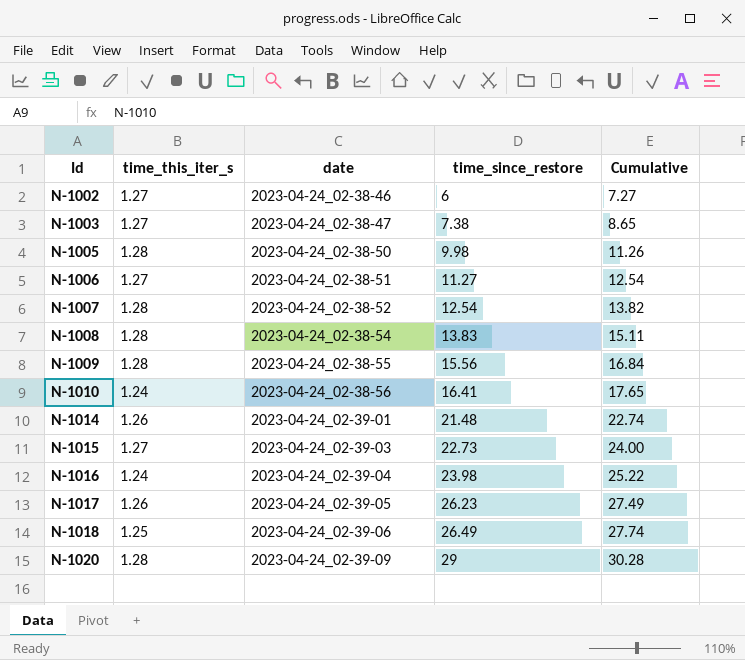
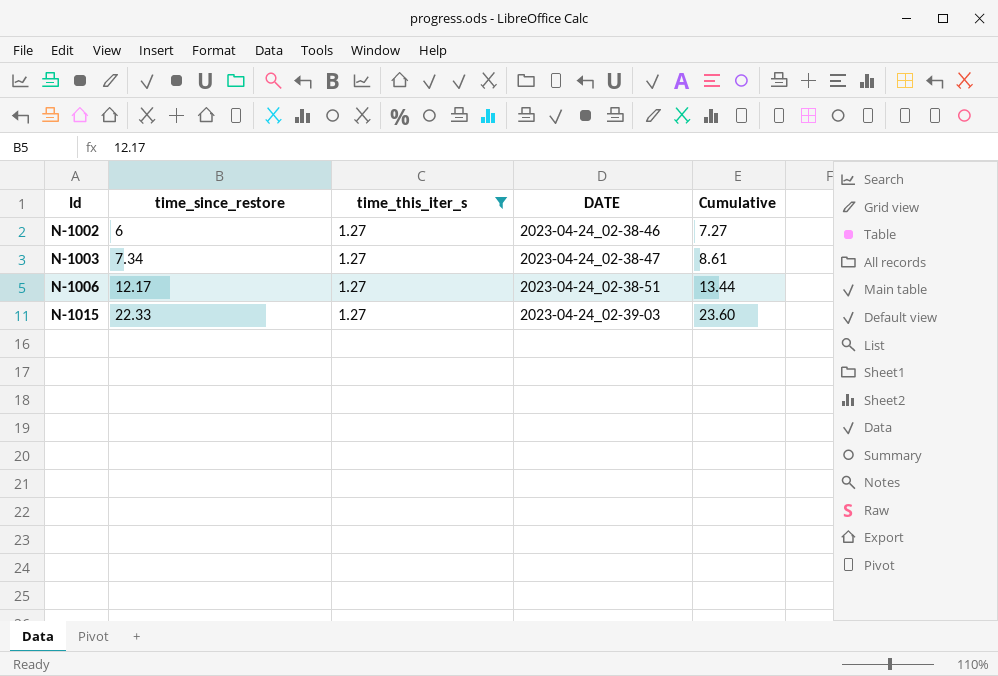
filter: none -> time_this_iter_s = 1.27
column time_since_restore | position: 4 -> 2
column name: date -> DATE
N-1003 | time_since_restore: 7.38 -> 7.34
N-1003 | Cumulative: 8.65 -> 8.61
N-1006 | time_since_restore: 11.27 -> 12.17
N-1006 | Cumulative: 12.54 -> 13.44
N-1015 | time_since_restore: 22.73 -> 22.33
N-1015 | Cumulative: 24.00 -> 23.60

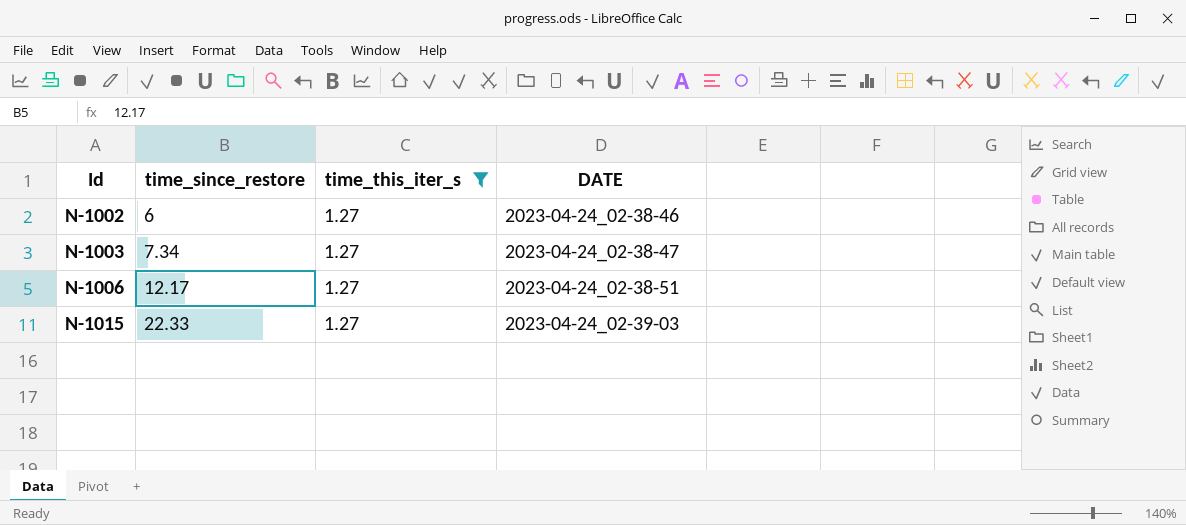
column Cumulative | formula: [time_since_restore] + [time_this_iter_s] -> none

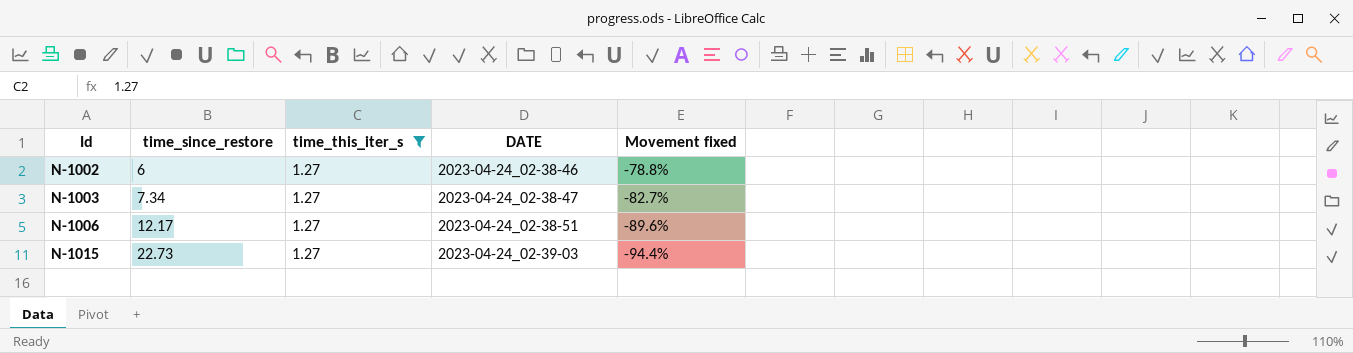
column Movement fixed | formula: none -> ([time_this_iter_s] - [time_since_restore]) / [time_since_restore]
N-1015 | time_since_restore: 22.33 -> 22.73

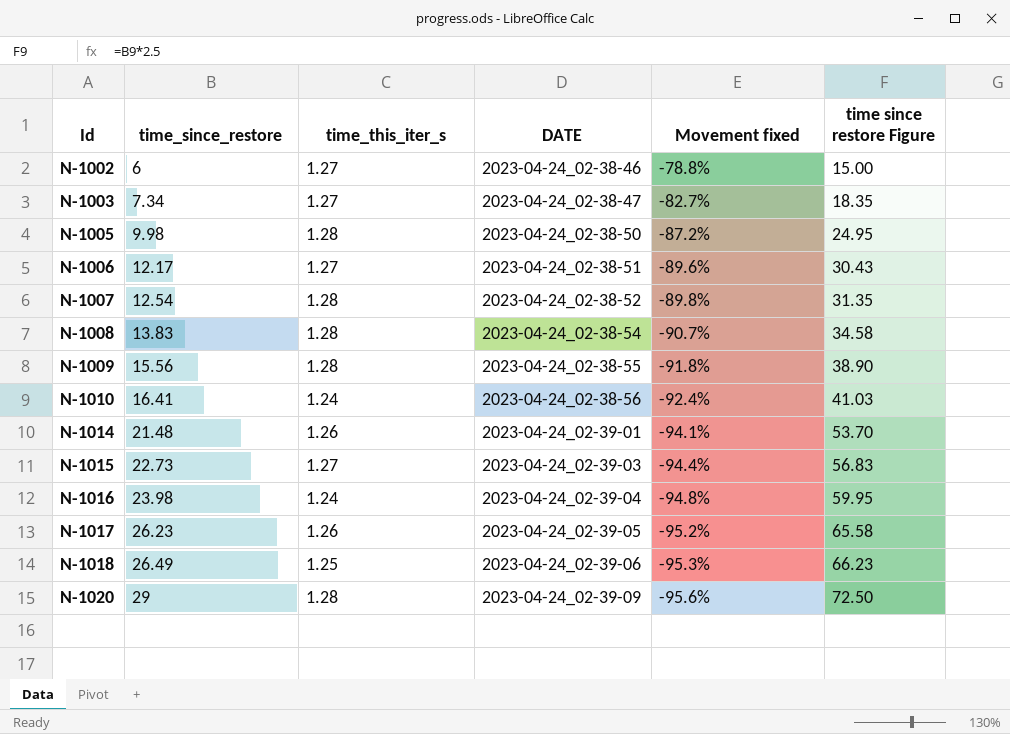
filter: time_this_iter_s = 1.27 -> none
column time since restore Figure | formula: none -> [time_since_restore] * 2.5

